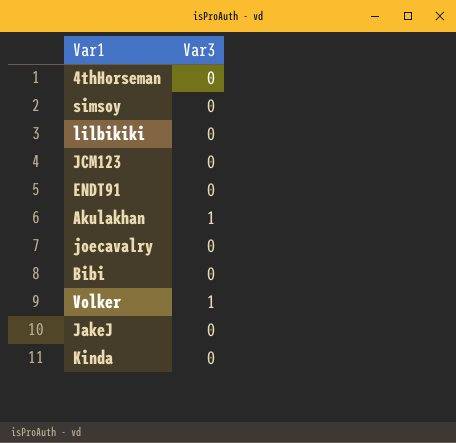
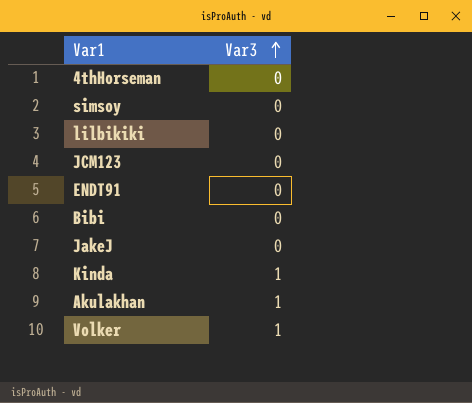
row order: none -> Var3 ascending
row joecavalry: 0 -> none
Kinda | Var3: 0 -> 1

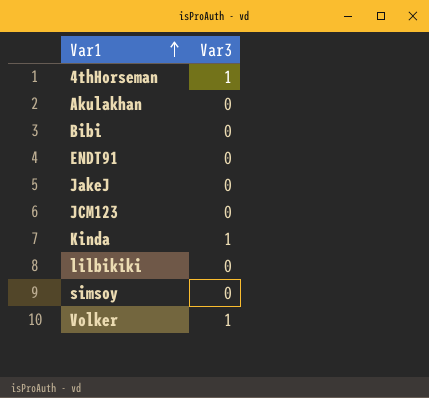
row order: Var3 ascending -> Var1 ascending
4thHorseman | Var3: 0 -> 1
Akulakhan | Var3: 1 -> 0

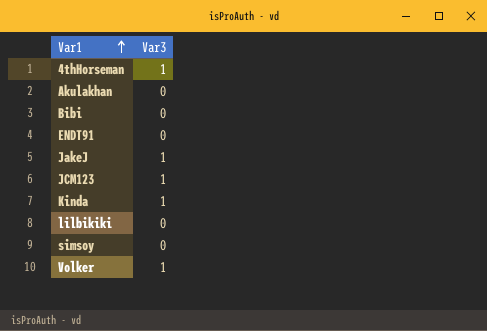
JakeJ | Var3: 0 -> 1
JCM123 | Var3: 0 -> 1

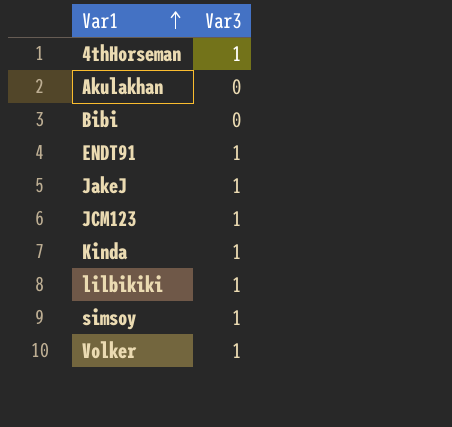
ENDT91 | Var3: 0 -> 1
lilbikiki | Var3: 0 -> 1
simsoy | Var3: 0 -> 1

